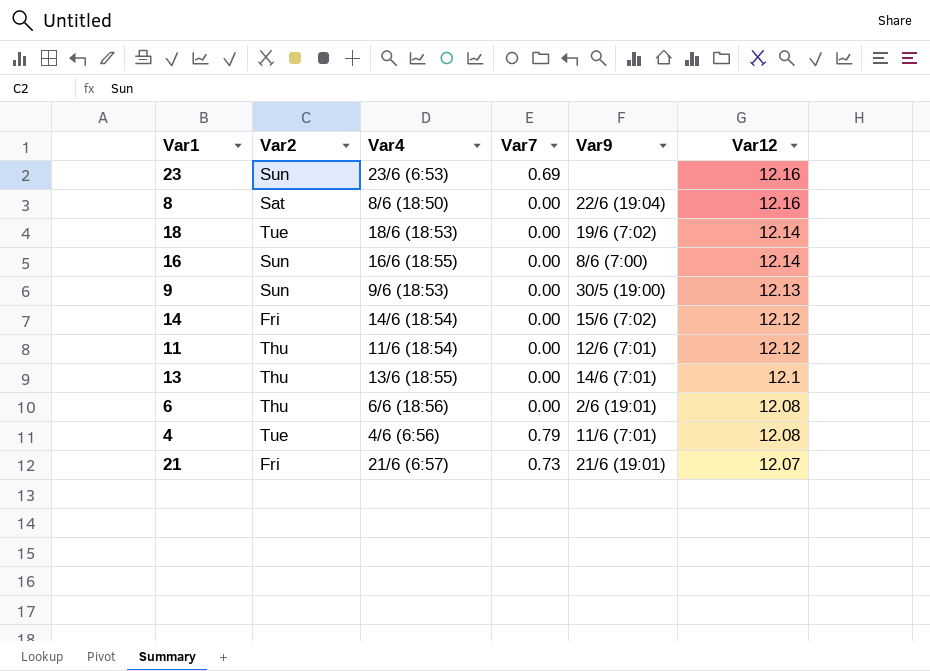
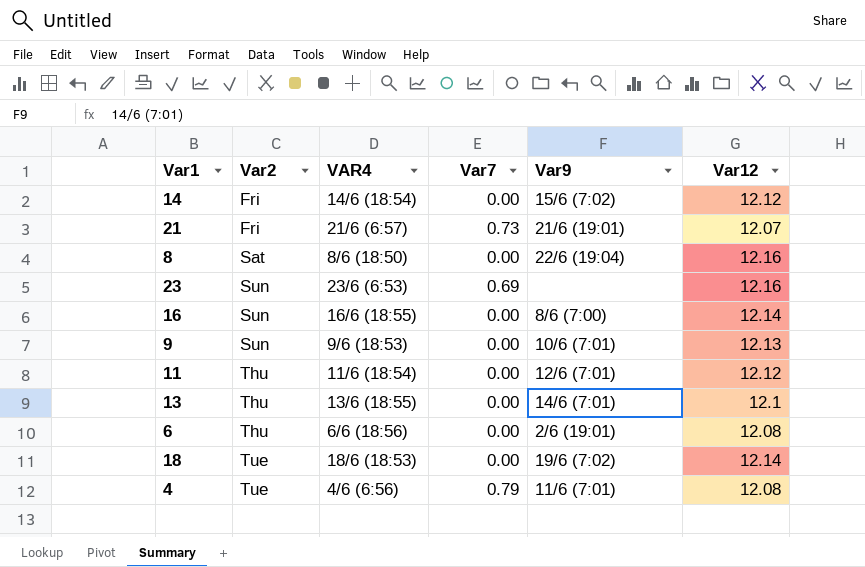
row order: Var12 descending -> Var2 ascending
column name: Var4 -> VAR4
9 | Var9: 30/5 (19:00) -> 10/6 (7:01)

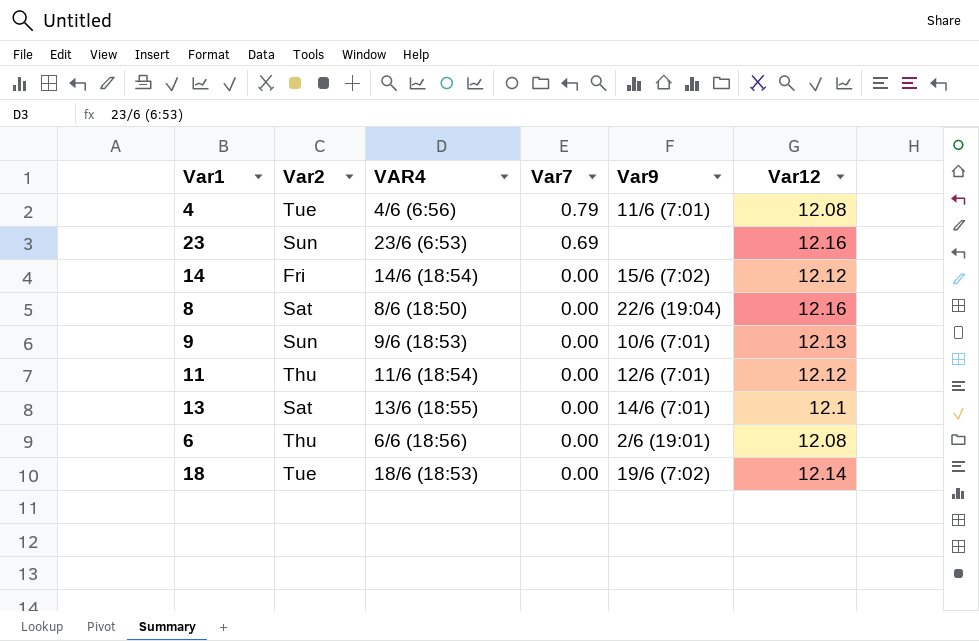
row order: Var2 ascending -> Var7 descending
row 21: Fri | 21/6 (6:57) | 0.73 | 21/6 (19:01) | 12.07 -> none
row 16: Sun | 16/6 (18:55) | 0.00 | 8/6 (7:00) | 12.14 -> none
13 | Var2: Thu -> Sat

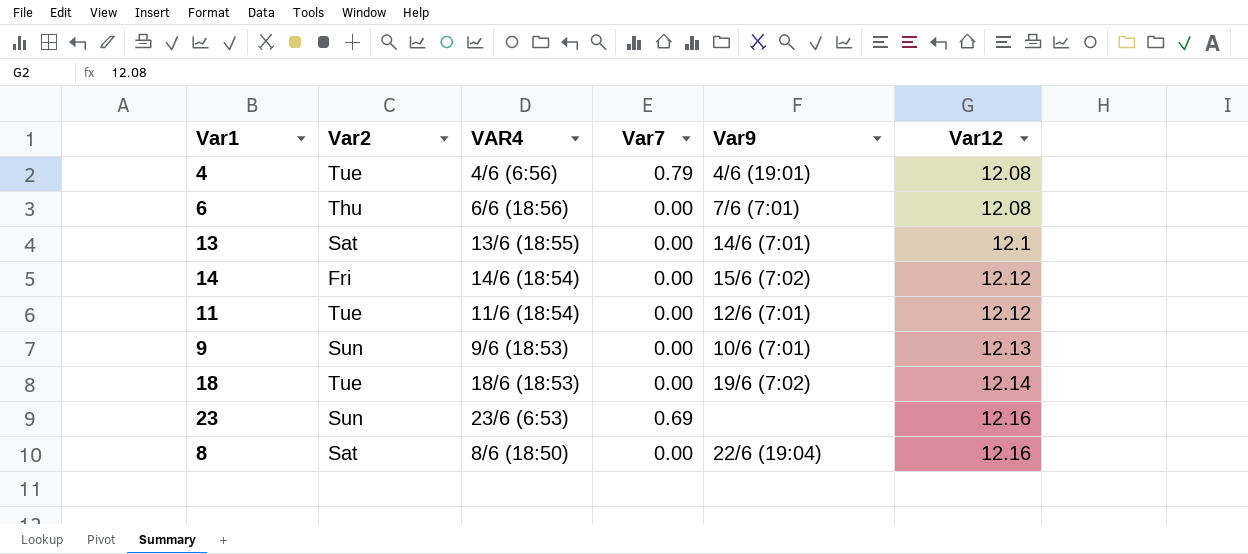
row order: Var7 descending -> Var12 ascending
4 | Var9: 11/6 (7:01) -> 4/6 (19:01)
6 | Var9: 2/6 (19:01) -> 7/6 (7:01)
11 | Var2: Thu -> Tue

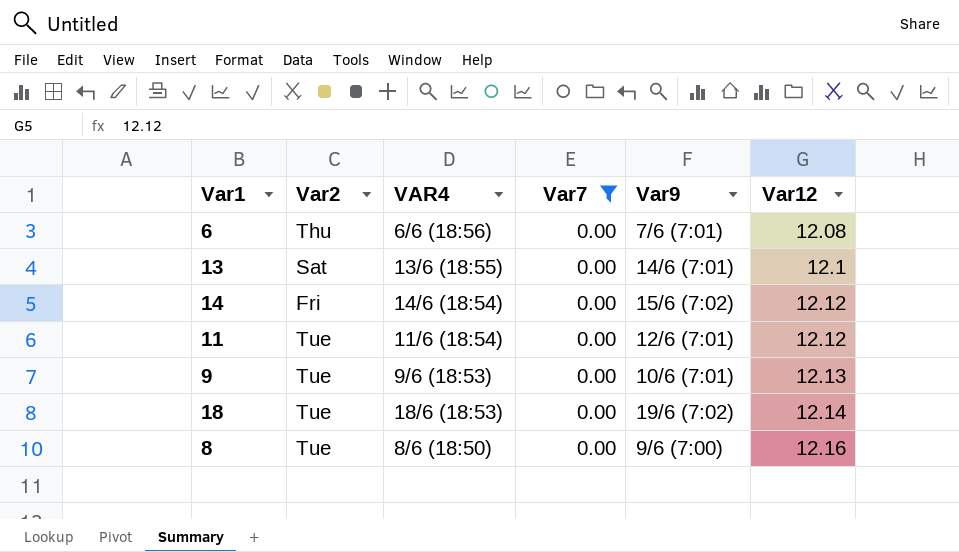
filter: none -> Var7 = 0.00
9 | Var2: Sun -> Tue
8 | Var2: Sat -> Tue
8 | Var9: 22/6 (19:04) -> 9/6 (7:00)

